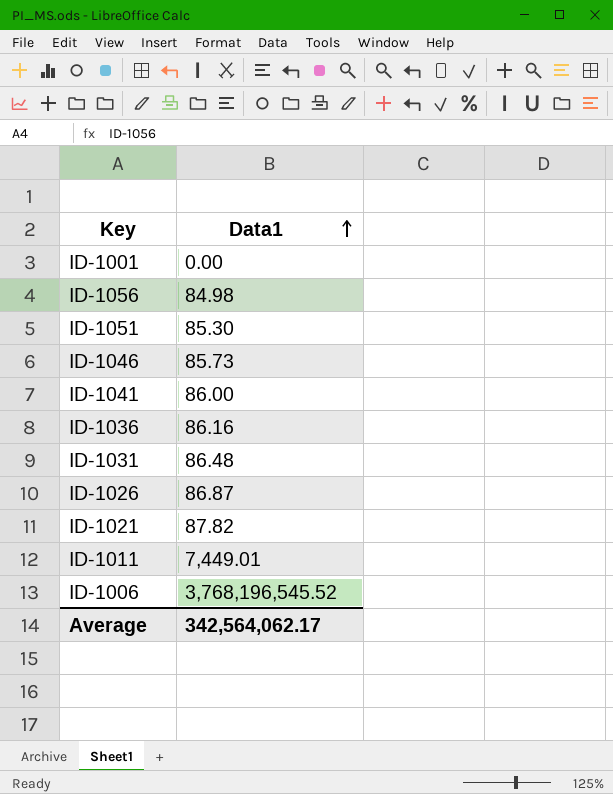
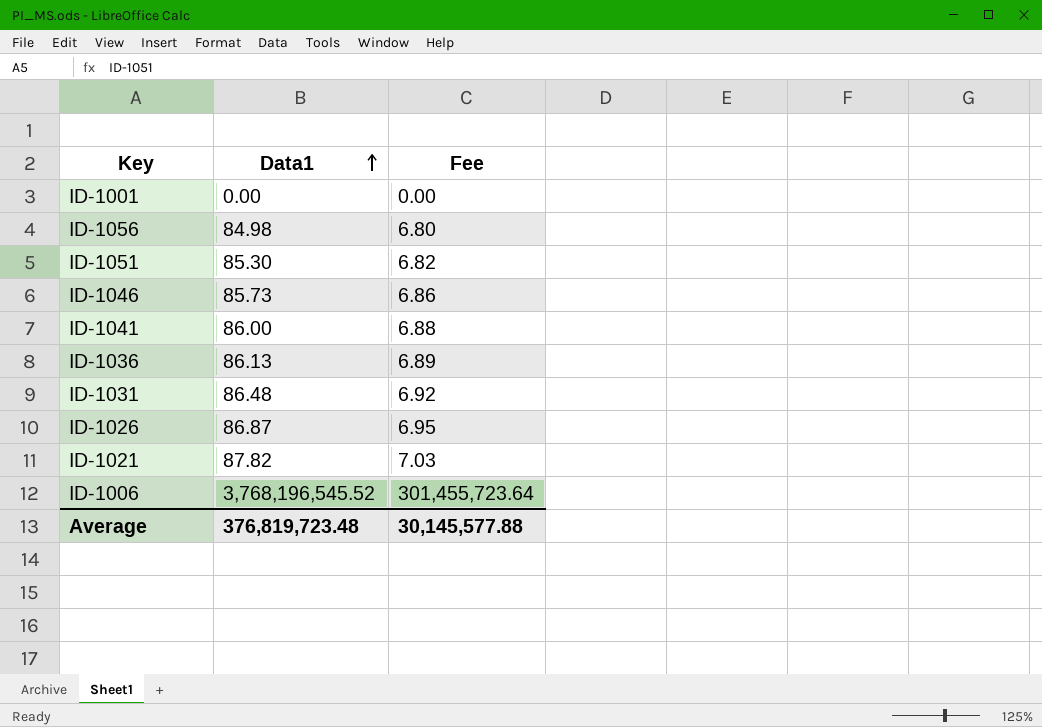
column Fee | formula: none -> [Data1] * 0.08
row ID-1011: 7,449.01 -> none
ID-1036 | Data1: 86.16 -> 86.13
Average | Data1: 342,564,062.17 -> 376,819,723.48

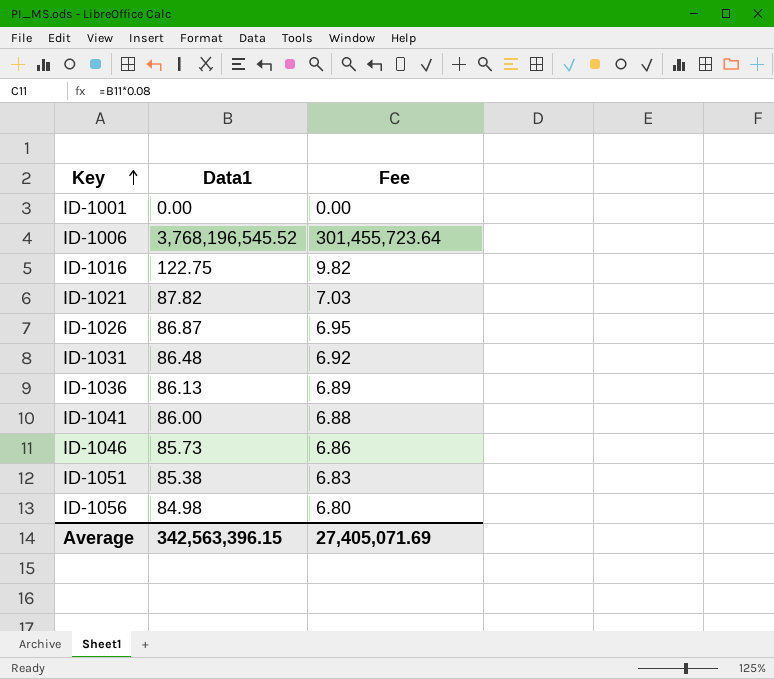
row order: Data1 ascending -> Key ascending
row ID-1016: none -> 122.75 | 9.82
ID-1051 | Data1: 85.30 -> 85.38
ID-1051 | Fee: 6.82 -> 6.83
Average | Data1: 376,819,723.48 -> 342,563,396.15
Average | Fee: 30,145,577.88 -> 27,405,071.69

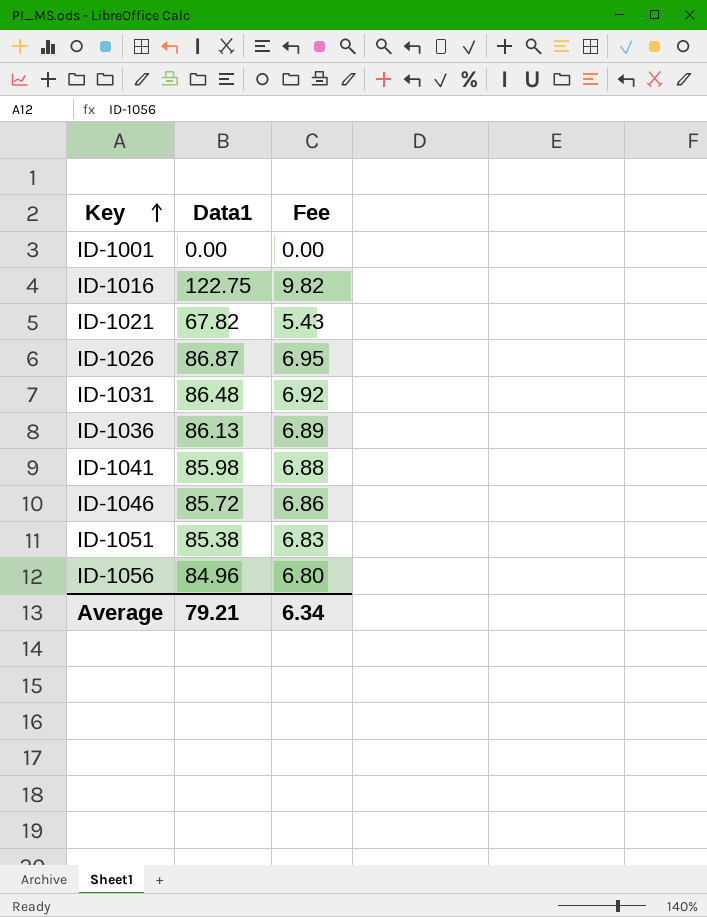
row ID-1006: 3,768,196,545.52 | 301,455,723.64 -> none
ID-1021 | Data1: 87.82 -> 67.82
ID-1021 | Fee: 7.03 -> 5.43
ID-1041 | Data1: 86.00 -> 85.98
ID-1046 | Data1: 85.73 -> 85.72
ID-1056 | Data1: 84.98 -> 84.96
Average | Data1: 342,563,396.15 -> 79.21
Average | Fee: 27,405,071.69 -> 6.34

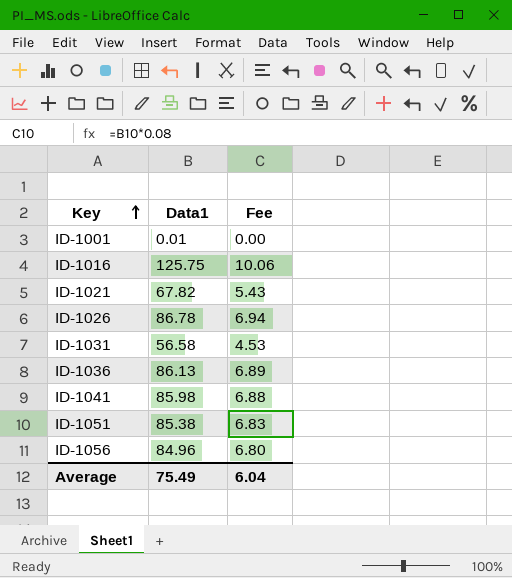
row ID-1046: 85.72 | 6.86 -> none
ID-1001 | Data1: 0.00 -> 0.01
ID-1016 | Data1: 122.75 -> 125.75
ID-1016 | Fee: 9.82 -> 10.06
ID-1026 | Data1: 86.87 -> 86.78
ID-1026 | Fee: 6.95 -> 6.94
ID-1031 | Data1: 86.48 -> 56.58
ID-1031 | Fee: 6.92 -> 4.53
Average | Data1: 79.21 -> 75.49
Average | Fee: 6.34 -> 6.04

